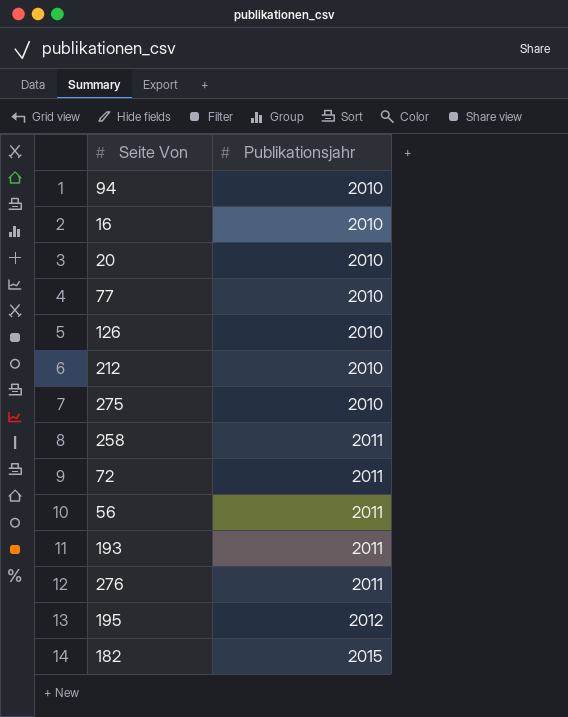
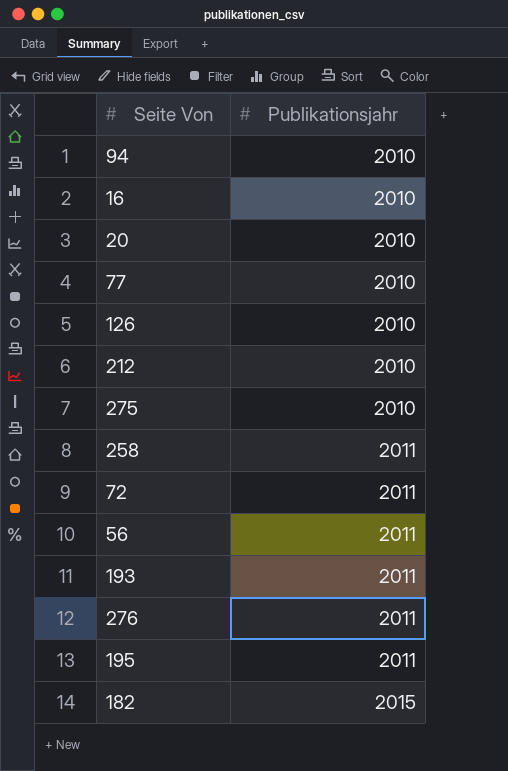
195 | Publikationsjahr: 2012 -> 2011

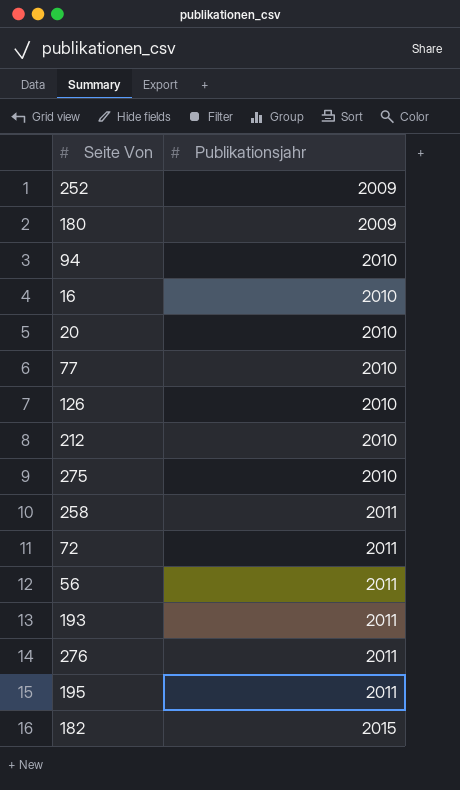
row 252: none -> 2009
row 180: none -> 2009

